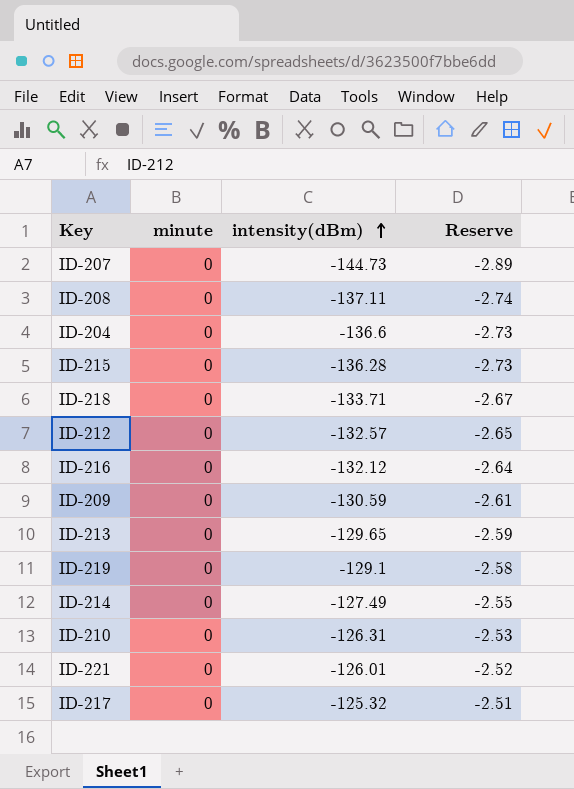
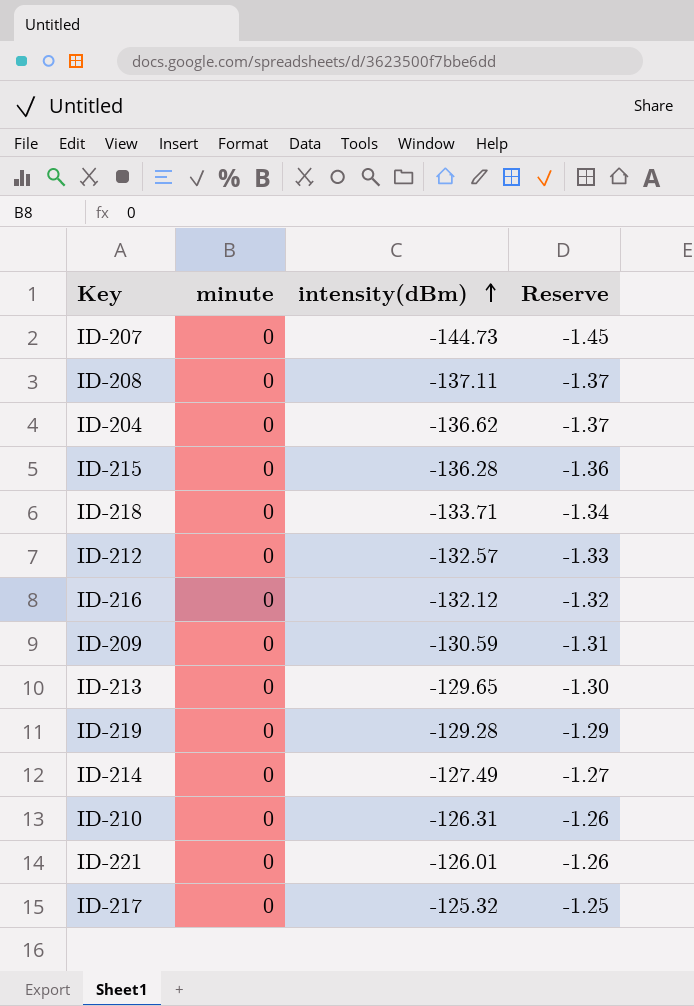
column Reserve | formula: [intensity(dBm)] * 0.02 -> [intensity(dBm)] * 0.01
ID-204 | intensity(dBm): -136.6 -> -136.62
ID-219 | intensity(dBm): -129.1 -> -129.28

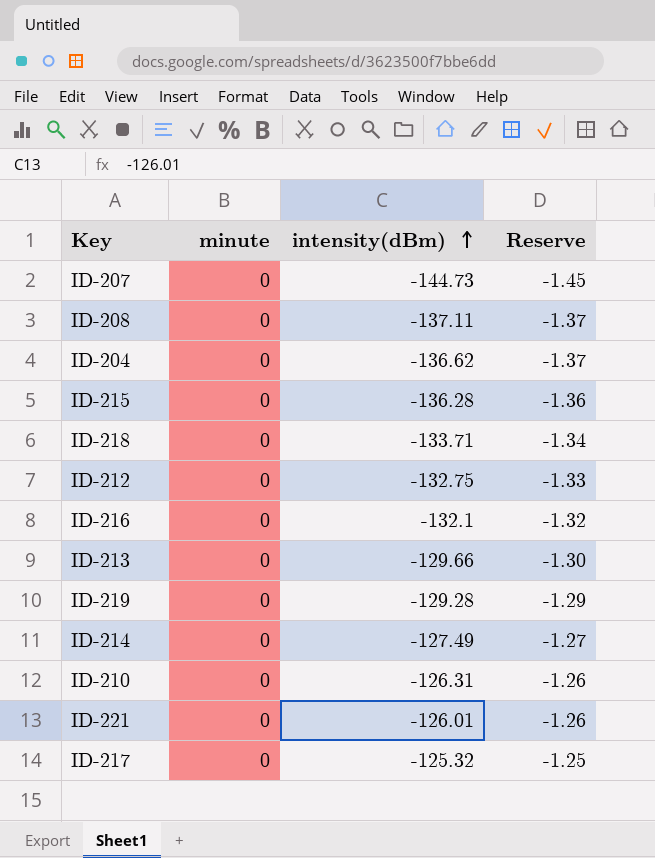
row ID-209: 0 | -130.59 | -1.31 -> none
ID-212 | intensity(dBm): -132.57 -> -132.75
ID-216 | intensity(dBm): -132.12 -> -132.1
ID-213 | intensity(dBm): -129.65 -> -129.66

